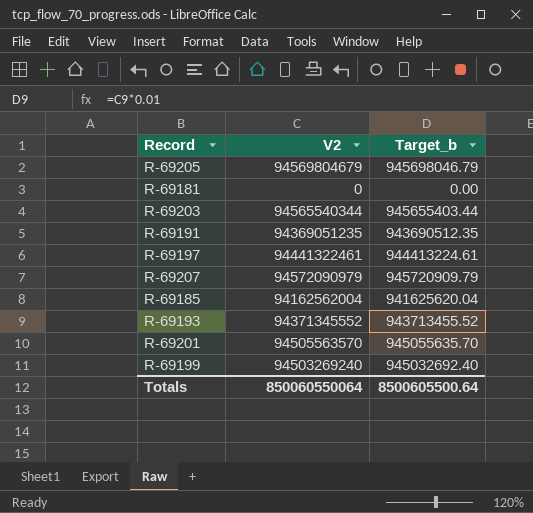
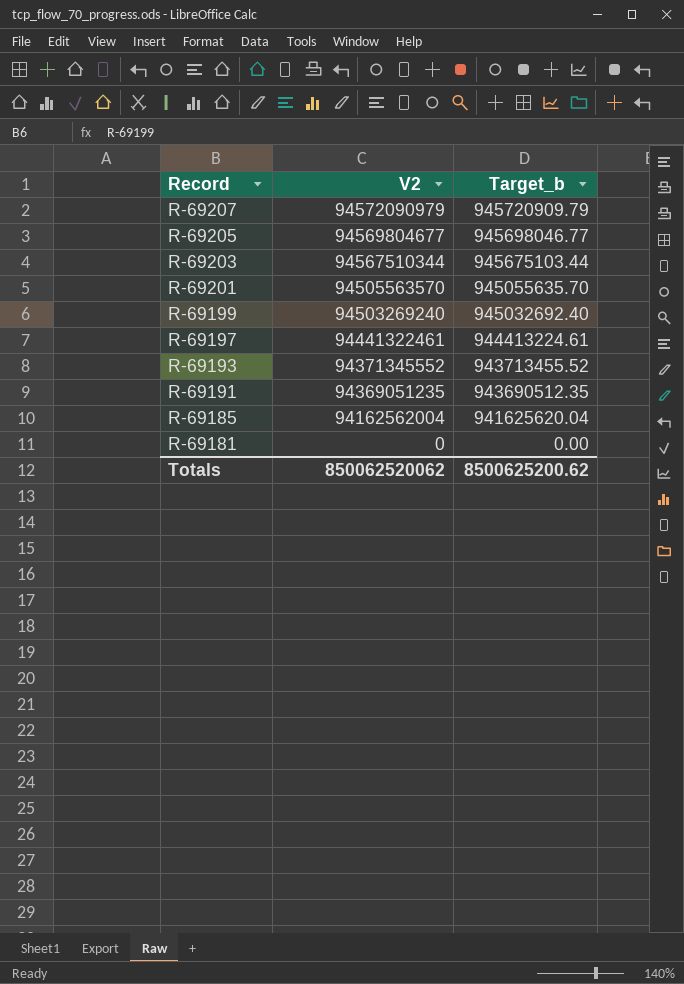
row order: none -> Record descending
R-69205 | V2: 94569804679 -> 94569804677
R-69205 | Target_b: 945698046.79 -> 945698046.77
R-69203 | V2: 94565540344 -> 94567510344
R-69203 | Target_b: 945655403.44 -> 945675103.44
Totals | V2: 850060550064 -> 850062520062
Totals | Target_b: 8500605500.64 -> 8500625200.62

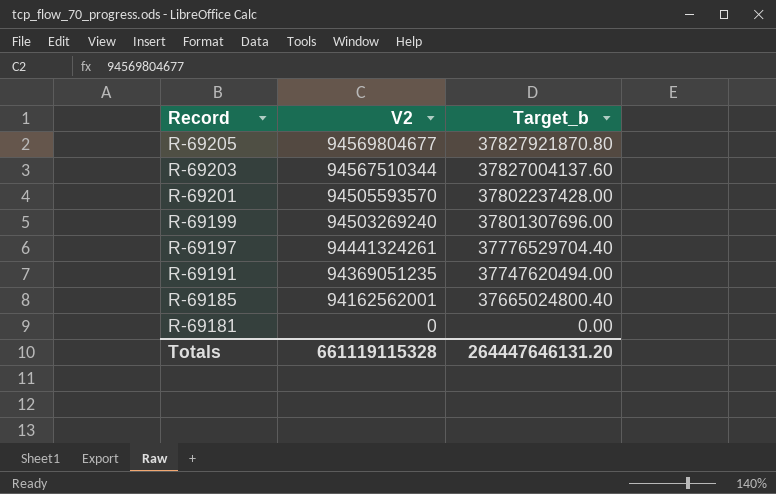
column Target_b | formula: [V2] * 0.01 -> [V2] * 0.4
row R-69207: 94572090979 | 945720909.79 -> none
row R-69193: 94371345552 | 943713455.52 -> none
R-69201 | V2: 94505563570 -> 94505593570
R-69197 | V2: 94441322461 -> 94441324261
R-69185 | V2: 94162562004 -> 94162562001
Totals | V2: 850062520062 -> 661119115328
Totals | Target_b: 8500625200.62 -> 264447646131.20

